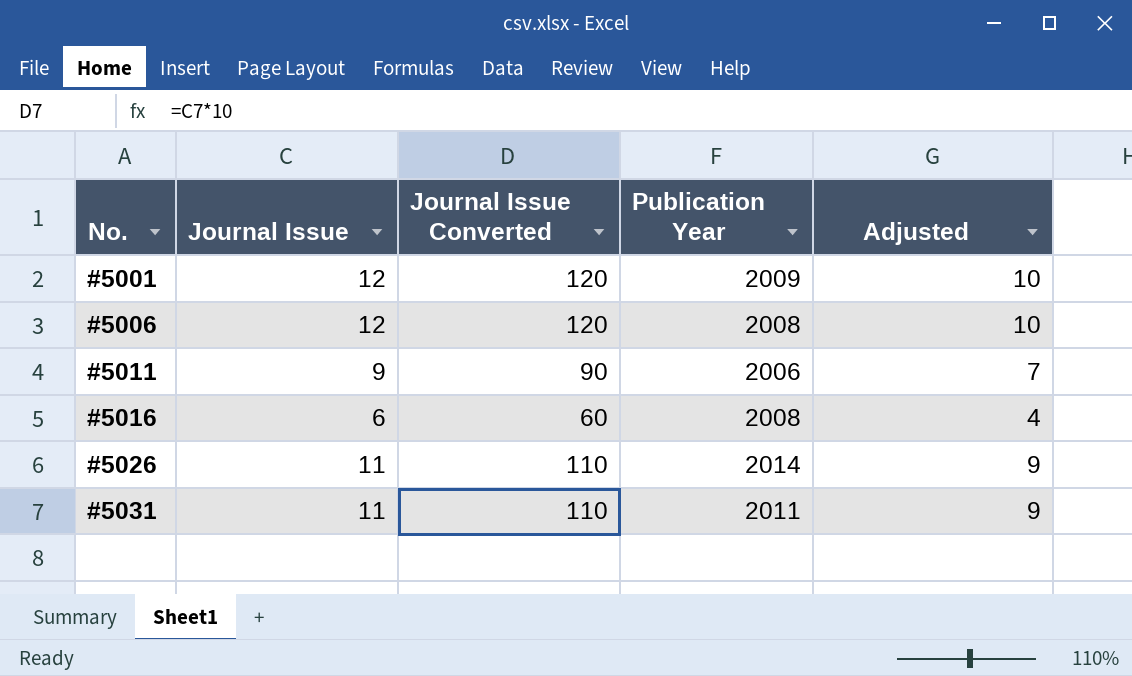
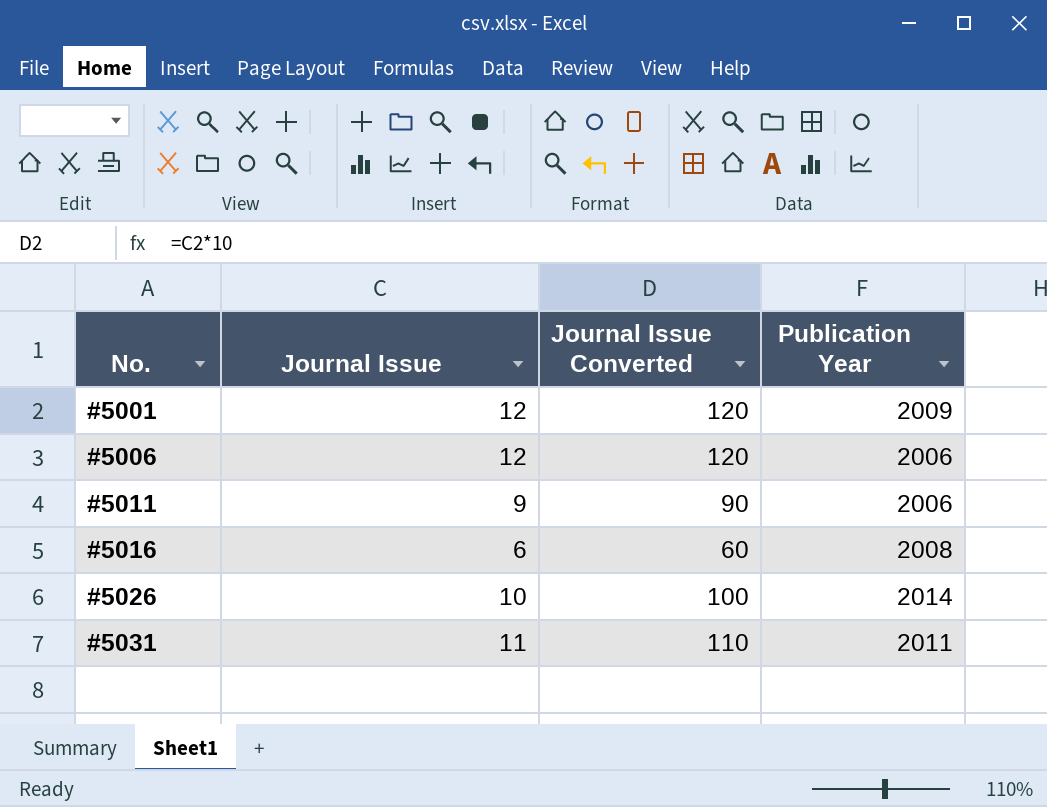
column Adjusted | formula: [Journal Issue] - 2 -> none
#5006 | Publication Year: 2008 -> 2006
#5026 | Journal Issue: 11 -> 10
#5026 | Journal Issue Converted: 110 -> 100

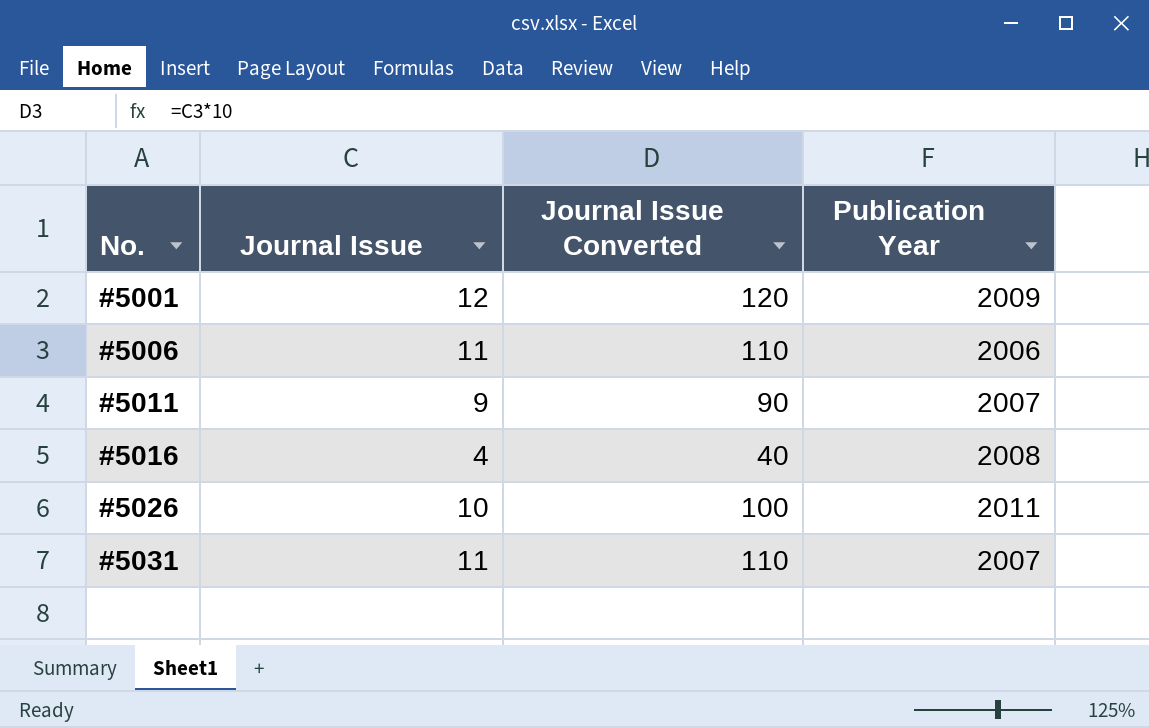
#5006 | Journal Issue: 12 -> 11
#5006 | Journal Issue Converted: 120 -> 110
#5011 | Publication Year: 2006 -> 2007
#5016 | Journal Issue: 6 -> 4
#5016 | Journal Issue Converted: 60 -> 40
#5026 | Publication Year: 2014 -> 2011
#5031 | Publication Year: 2011 -> 2007

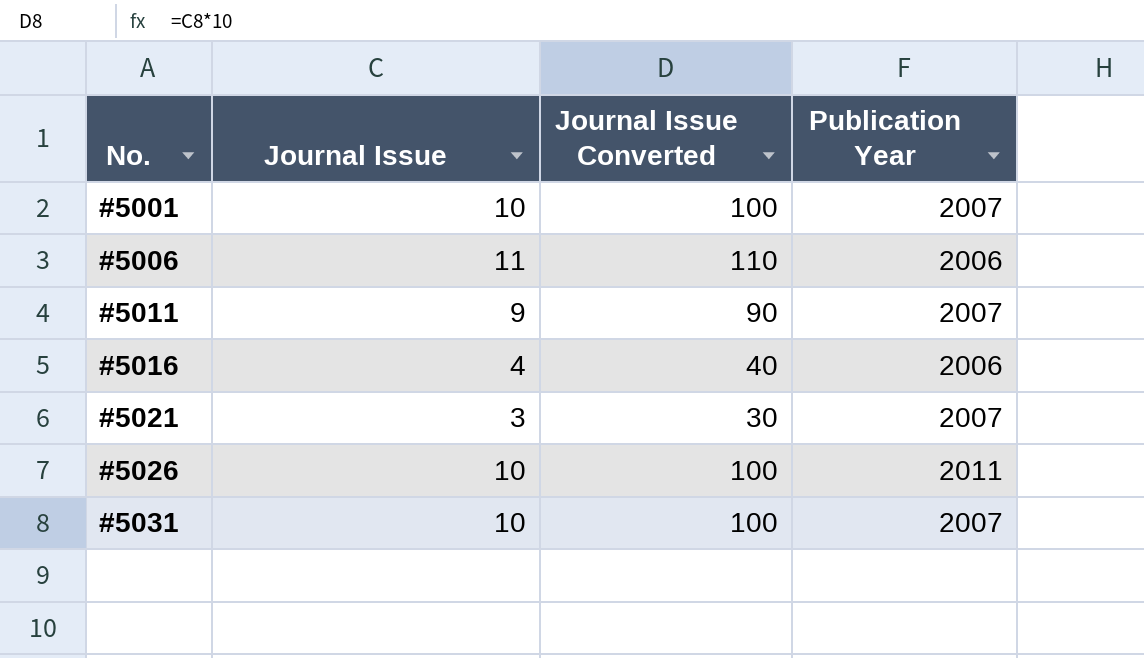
#5001 | Journal Issue: 12 -> 10
#5001 | Journal Issue Converted: 120 -> 100
#5001 | Publication Year: 2009 -> 2007
#5016 | Publication Year: 2008 -> 2006
row #5021: none -> 3 | 30 | 2007
#5031 | Journal Issue: 11 -> 10
#5031 | Journal Issue Converted: 110 -> 100

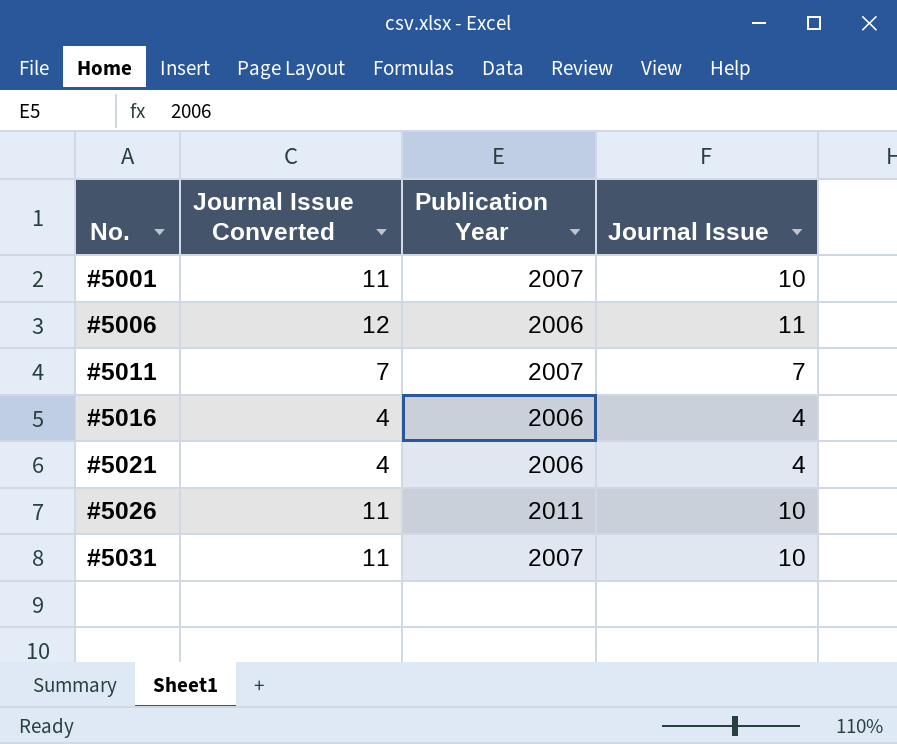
column Journal Issue Converted | formula: [Journal Issue] * 10 -> [Journal Issue] * 1.05
column Journal Issue | position: 2 -> 4
#5011 | Journal Issue: 9 -> 7
#5021 | Publication Year: 2007 -> 2006
#5021 | Journal Issue: 3 -> 4

